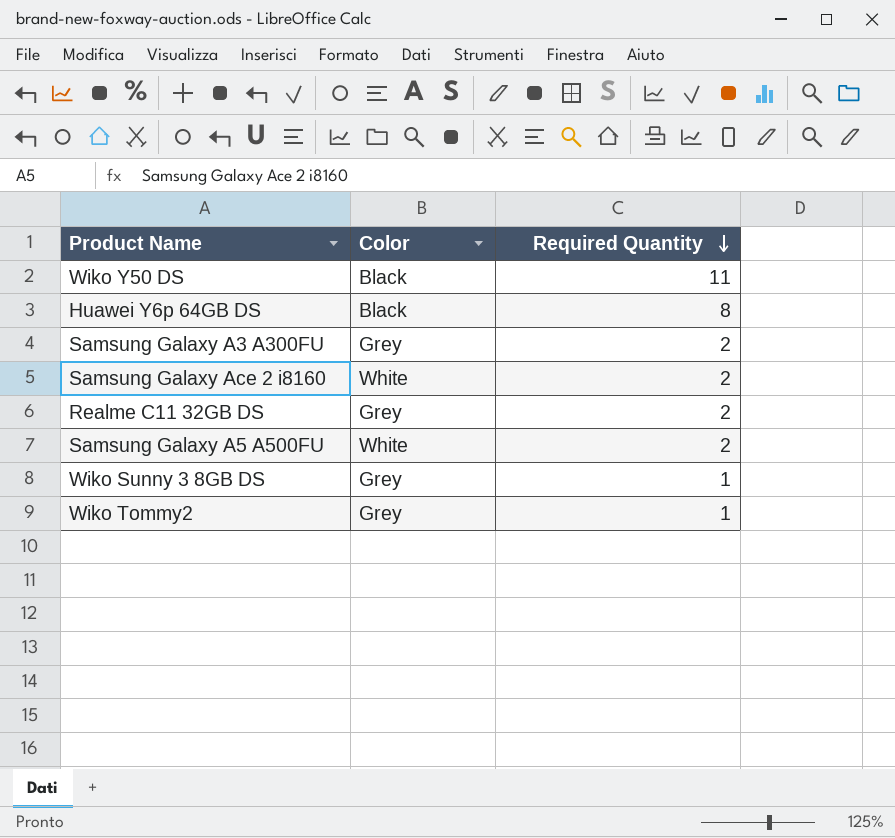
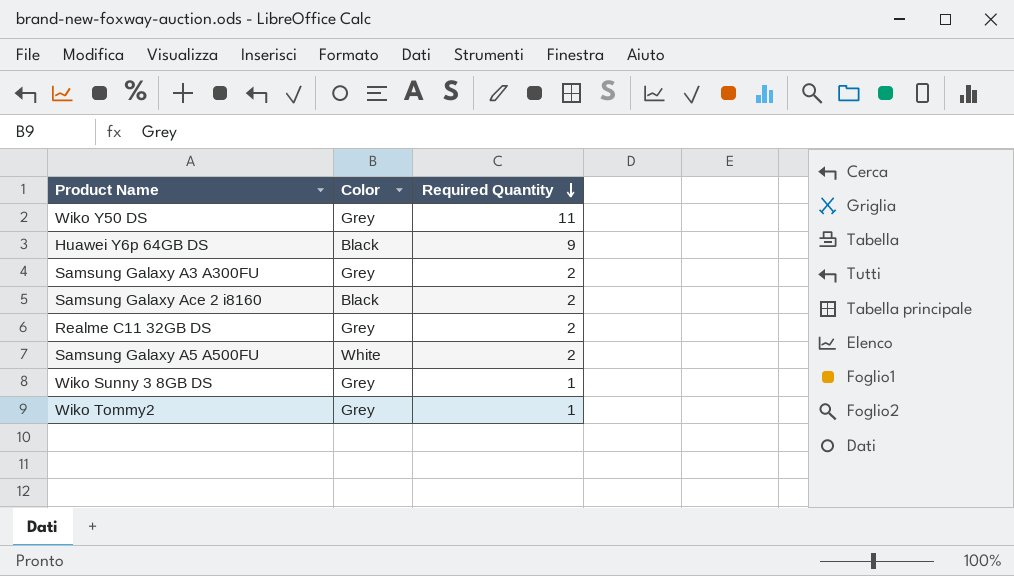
Wiko Y50 DS | Color: Black -> Grey
Huawei Y6p 64GB DS | Required Quantity: 8 -> 9
Samsung Galaxy Ace 2 i8160 | Color: White -> Black

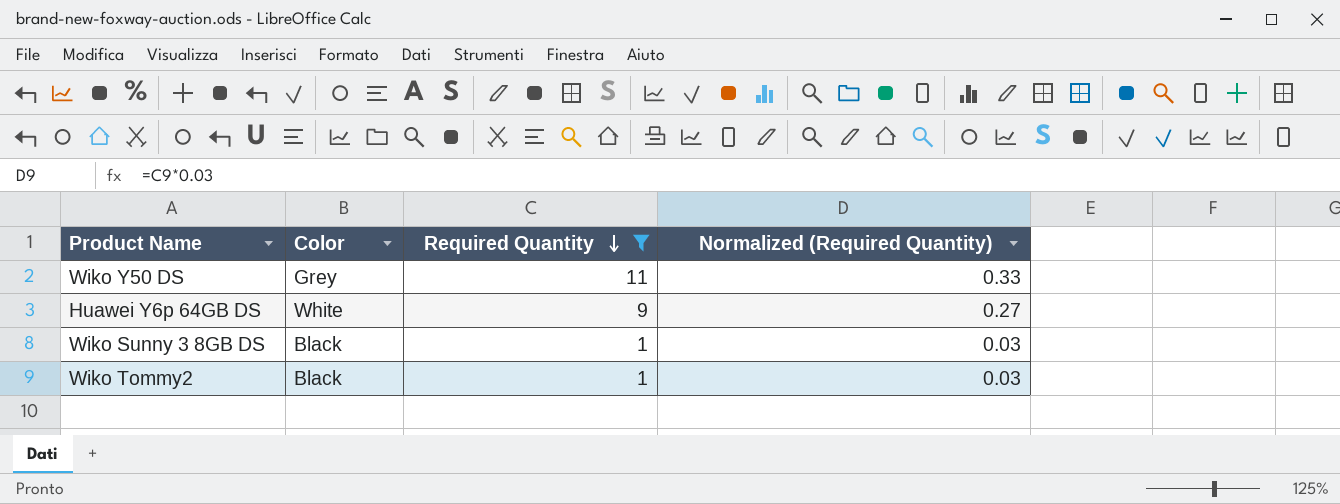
filter: none -> Required Quantity != 2
column Normalized (Required Quantity) | formula: none -> [Required Quantity] * 0.03
Huawei Y6p 64GB DS | Color: Black -> White
Wiko Sunny 3 8GB DS | Color: Grey -> Black
Wiko Tommy2 | Color: Grey -> Black

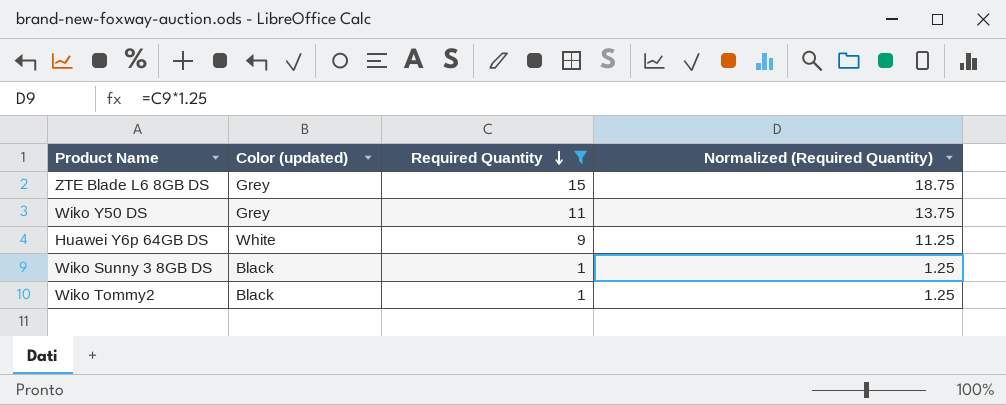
column name: Color -> Color (updated)
column Normalized (Required Quantity) | formula: [Required Quantity] * 0.03 -> [Required Quantity] * 1.25
row ZTE Blade L6 8GB DS: none -> Grey | 15 | 18.75

